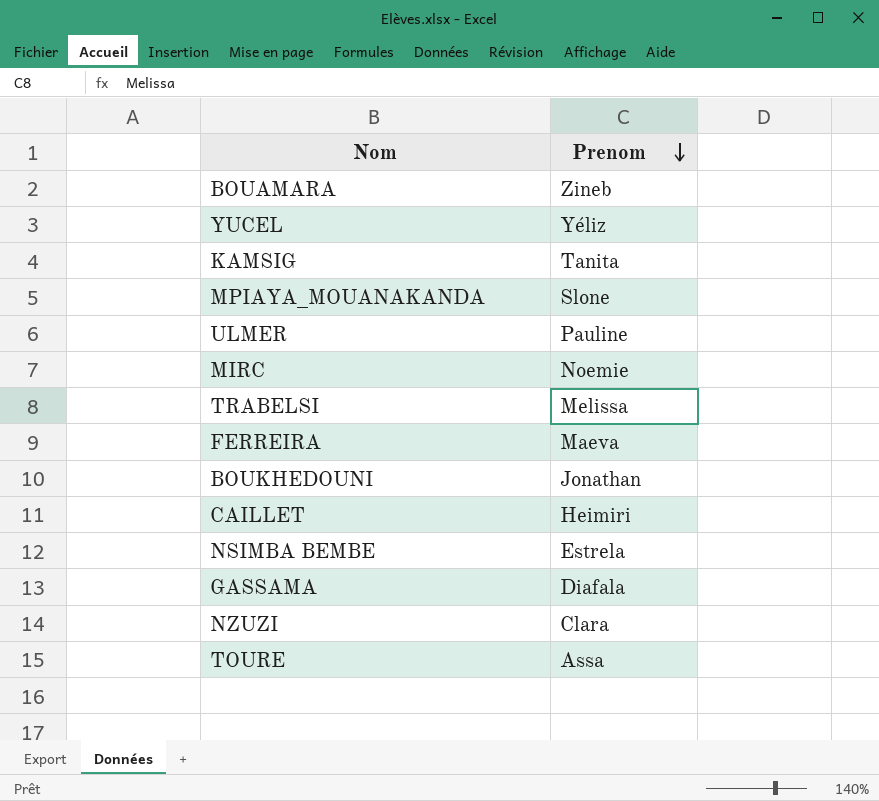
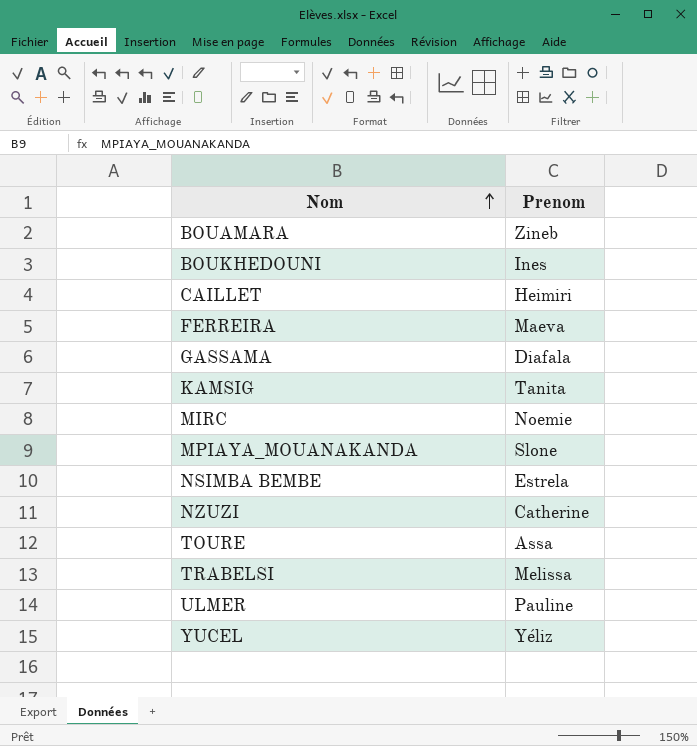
row order: Prenom descending -> Nom ascending
BOUKHEDOUNI | Prenom: Jonathan -> Ines
NZUZI | Prenom: Clara -> Catherine

